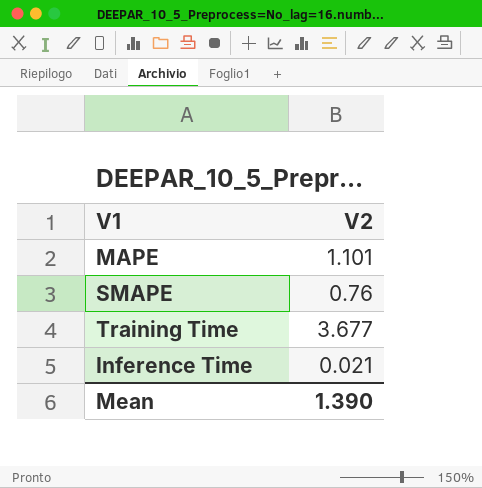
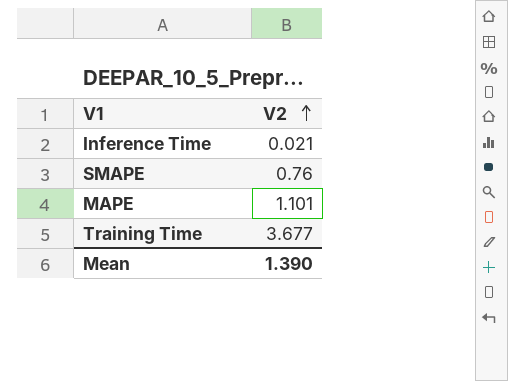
row order: none -> V2 ascending

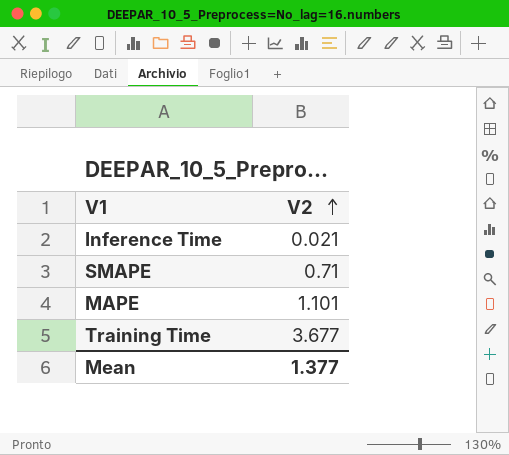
SMAPE | V2: 0.76 -> 0.71
Mean | V2: 1.390 -> 1.377

